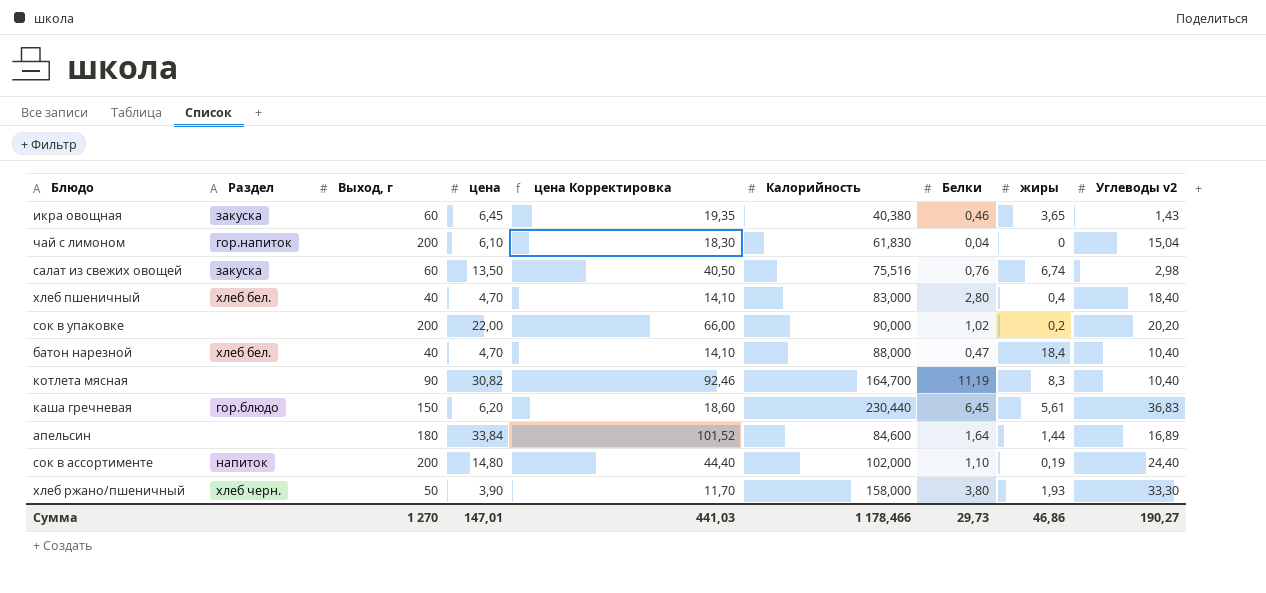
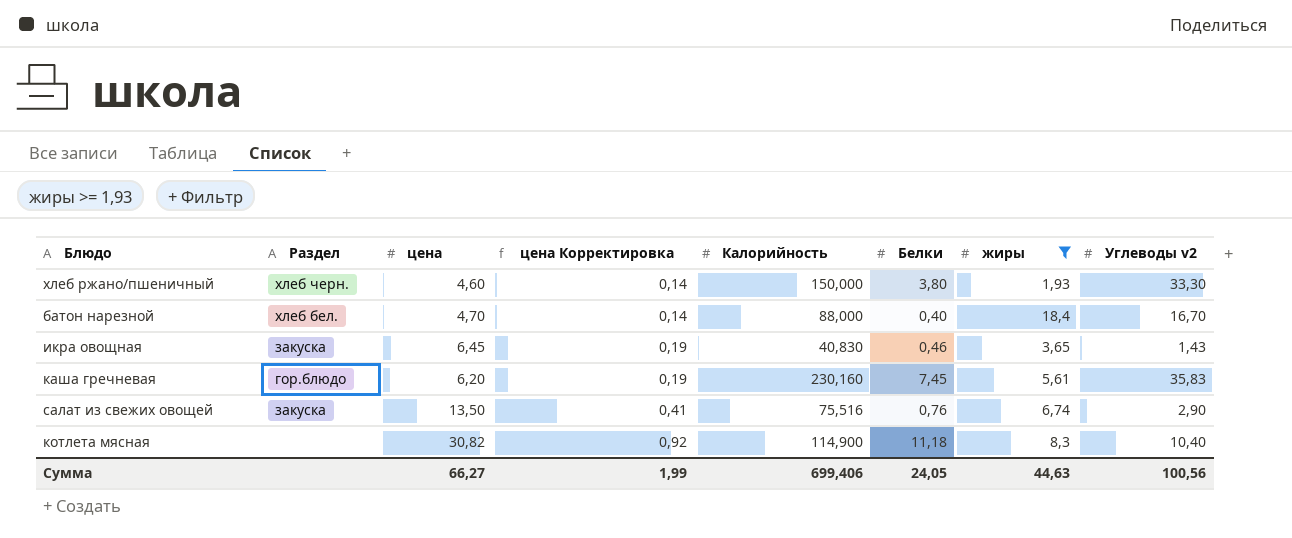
filter: none -> жиры >= 1,93
row order: none -> цена Корректировка ascending
column Выход, г | position: 3 -> none
column цена Корректировка | formula: [цена] * 3 -> [цена] * 0,03
хлеб ржано/пшеничный | цена: 3,90 -> 4,60
хлеб ржано/пшеничный | Калорийность: 158,000 -> 150,000
батон нарезной | Белки: 0,47 -> 0,40
батон нарезной | Углеводы v2: 10,40 -> 16,70
икра овощная | Калорийность: 40,380 -> 40,830
каша гречневая | Калорийность: 230,440 -> 230,160
каша гречневая | Белки: 6,45 -> 7,45
каша гречневая | Углеводы v2: 36,83 -> 35,83
салат из свежих овощей | Углеводы v2: 2,98 -> 2,90
котлета мясная | Калорийность: 164,700 -> 114,900
котлета мясная | Белки: 11,19 -> 11,18
Сумма | цена: 147,01 -> 66,27
Сумма | цена Корректировка: 441,03 -> 1,99
Сумма | Калорийность: 1 178,466 -> 699,406
Сумма | Белки: 29,73 -> 24,05
Сумма | жиры: 46,86 -> 44,63
Сумма | Углеводы v2: 190,27 -> 100,56

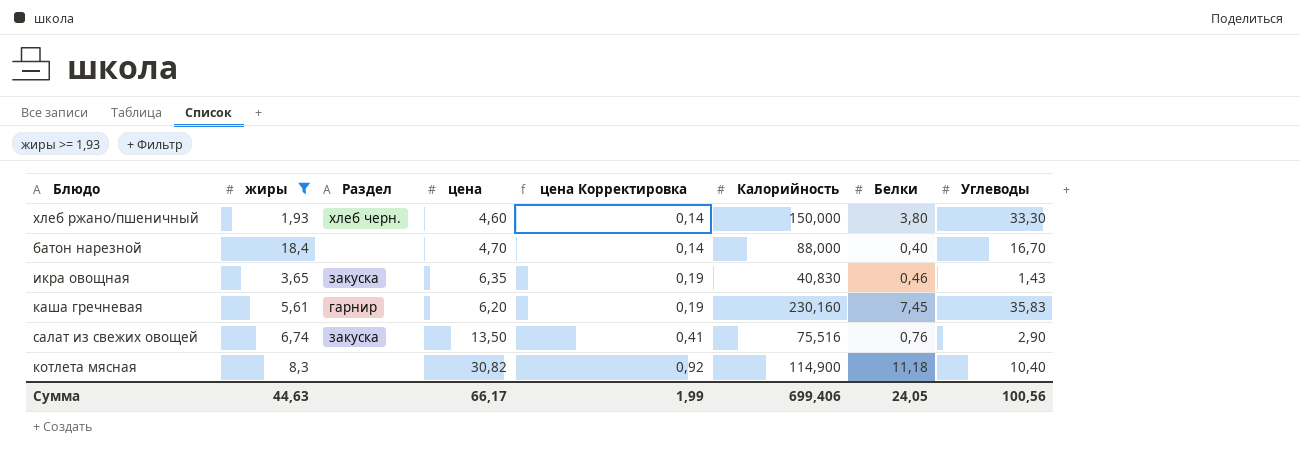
column жиры | position: 7 -> 2
column name: Углеводы v2 -> Углеводы
батон нарезной | Раздел: хлеб бел. -> none
икра овощная | цена: 6,45 -> 6,35
каша гречневая | Раздел: гор.блюдо -> гарнир
Сумма | цена: 66,27 -> 66,17

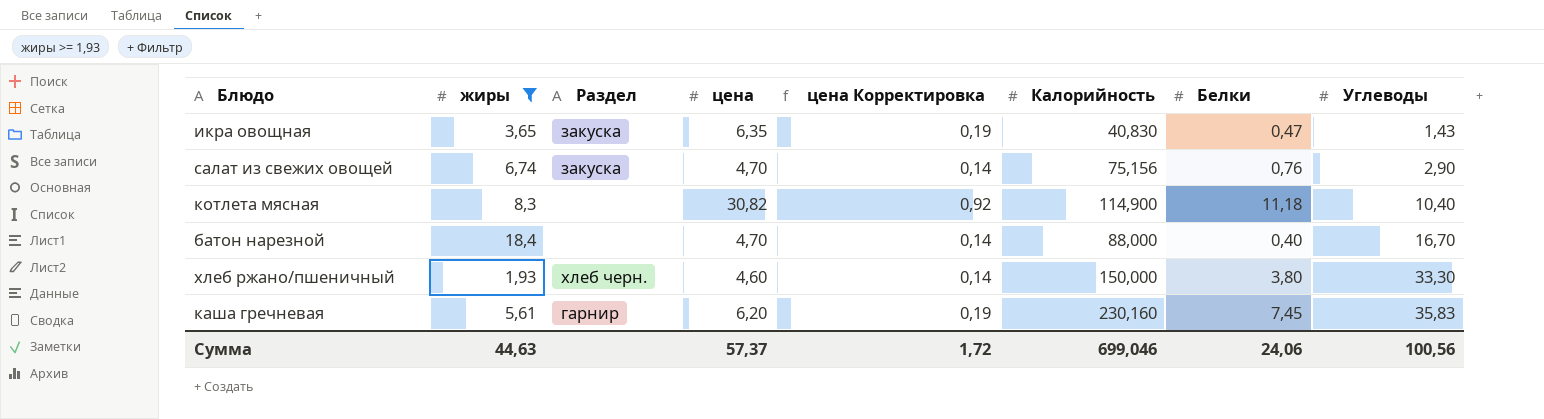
row order: цена Корректировка ascending -> Углеводы ascending
икра овощная | Белки: 0,46 -> 0,47
салат из свежих овощей | цена: 13,50 -> 4,70
салат из свежих овощей | цена Корректировка: 0,41 -> 0,14
салат из свежих овощей | Калорийность: 75,516 -> 75,156
Сумма | цена: 66,17 -> 57,37
Сумма | цена Корректировка: 1,99 -> 1,72
Сумма | Калорийность: 699,406 -> 699,046
Сумма | Белки: 24,05 -> 24,06

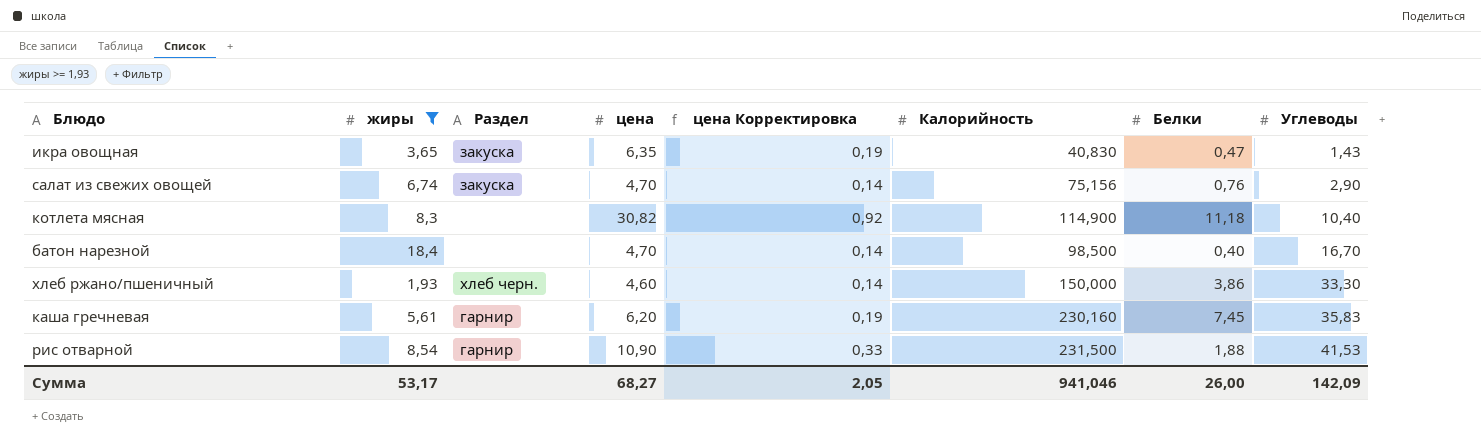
батон нарезной | Калорийность: 88,000 -> 98,500
хлеб ржано/пшеничный | Белки: 3,80 -> 3,86
row рис отварной: none -> 8,54 | гарнир | 10,90 | 0,33 | 231,500 | 1,88 | 41,53
Сумма | жиры: 44,63 -> 53,17
Сумма | цена: 57,37 -> 68,27
Сумма | цена Корректировка: 1,72 -> 2,05
Сумма | Калорийность: 699,046 -> 941,046
Сумма | Белки: 24,06 -> 26,00
Сумма | Углеводы: 100,56 -> 142,09

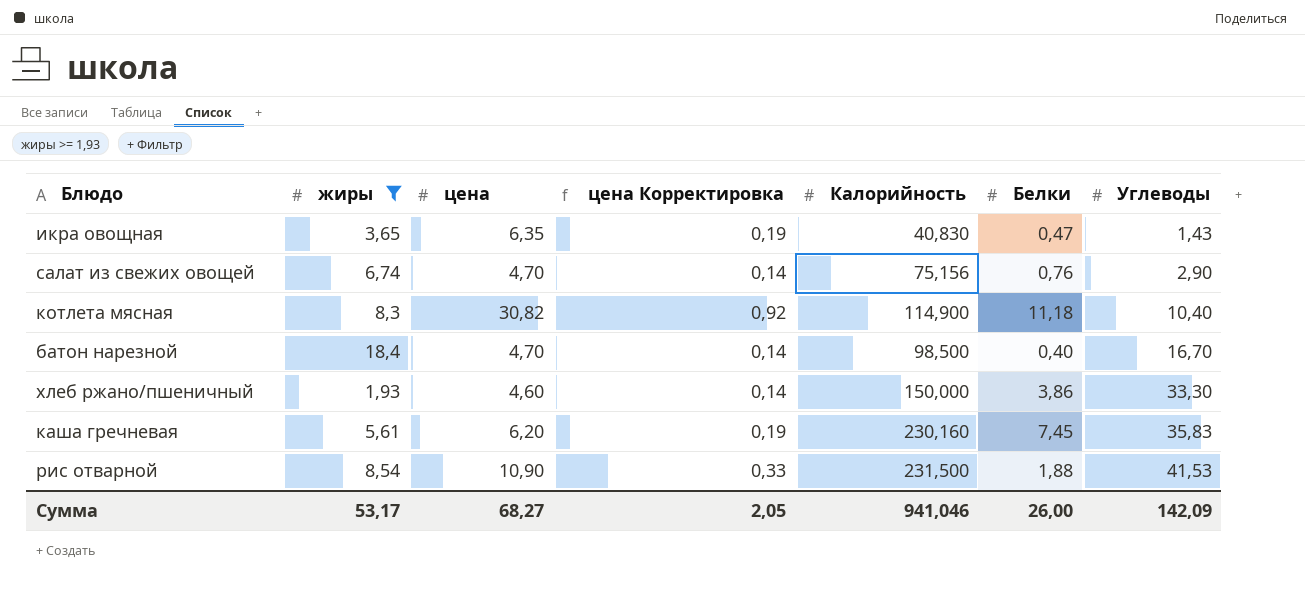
column Раздел | position: 3 -> none

